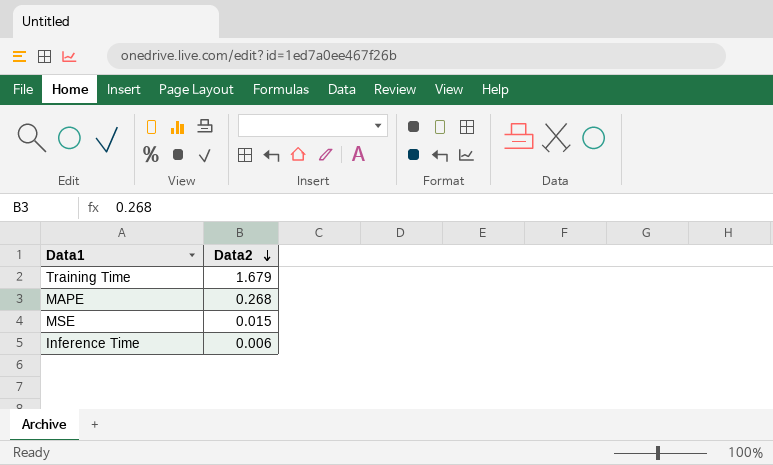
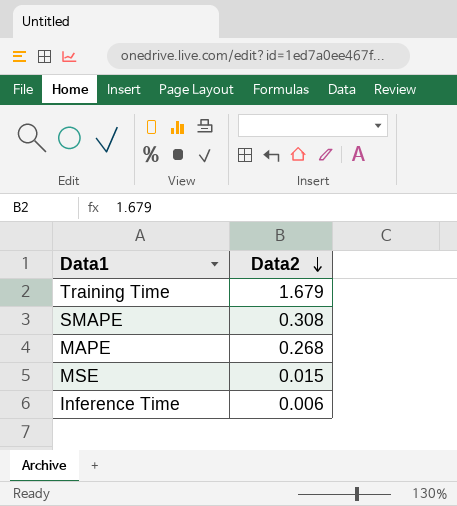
row SMAPE: none -> 0.308

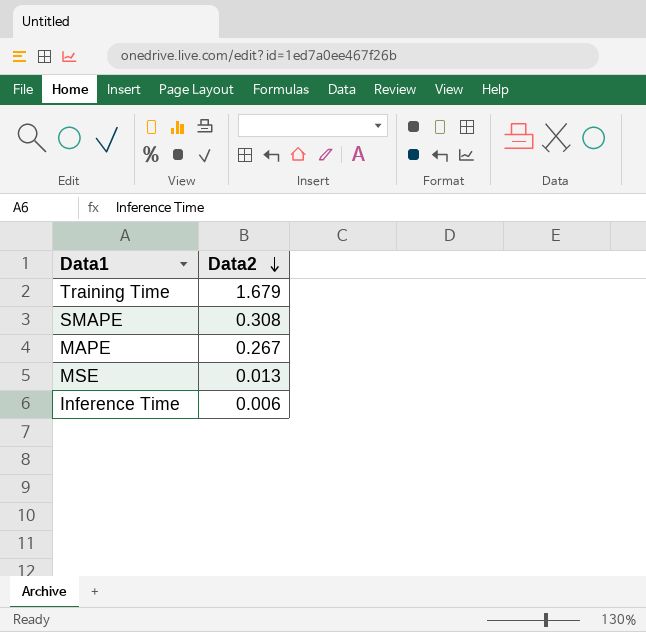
MAPE | Data2: 0.268 -> 0.267
MSE | Data2: 0.015 -> 0.013

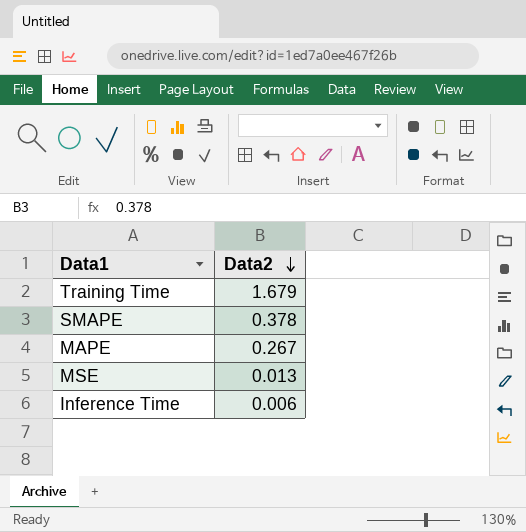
SMAPE | Data2: 0.308 -> 0.378

